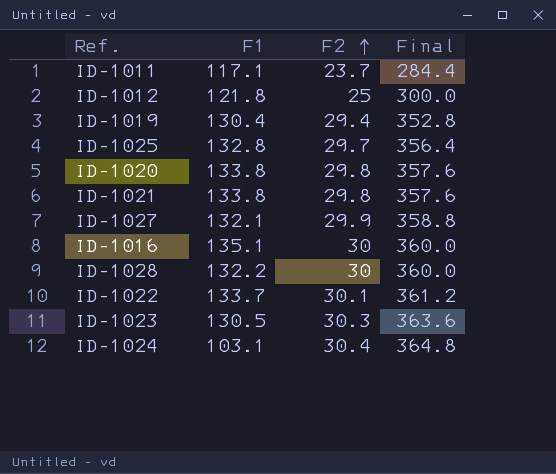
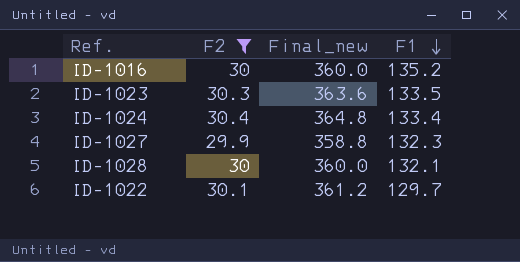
filter: none -> F2 >= 29.9
row order: F2 ascending -> F1 descending
column name: Final -> Final_new
column F1 | position: 2 -> 4
ID-1016 | F1: 135.1 -> 135.2
ID-1023 | F1: 130.5 -> 133.5
ID-1024 | F1: 103.1 -> 133.4
ID-1027 | F1: 132.1 -> 132.3
ID-1028 | F1: 132.2 -> 132.1
ID-1022 | F1: 133.7 -> 129.7

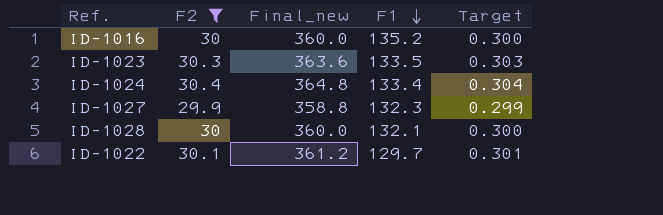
column Target | formula: none -> [F2] * 0.01

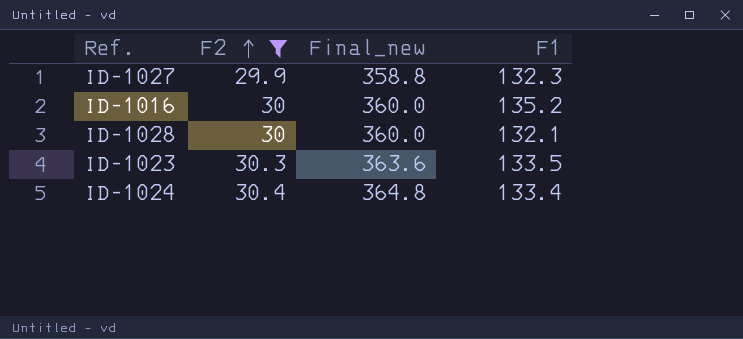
row order: F1 descending -> F2 ascending
column Target | formula: [F2] * 0.01 -> none
row ID-1022: 30.1 | 361.2 | 129.7 | 0.301 -> none

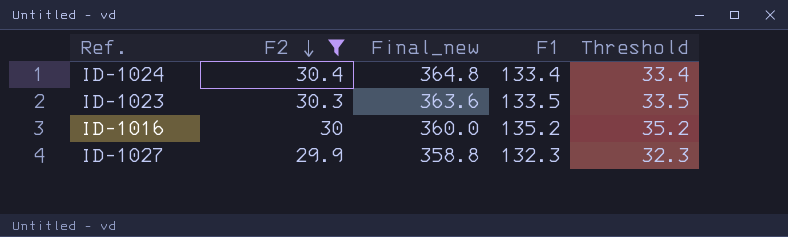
row order: F2 ascending -> F2 descending
column Threshold | formula: none -> [F1] - 100
row ID-1028: 30 | 360.0 | 132.1 -> none

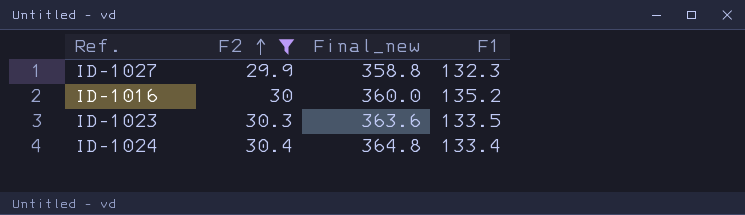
row order: F2 descending -> F2 ascending
column Threshold | formula: [F1] - 100 -> none

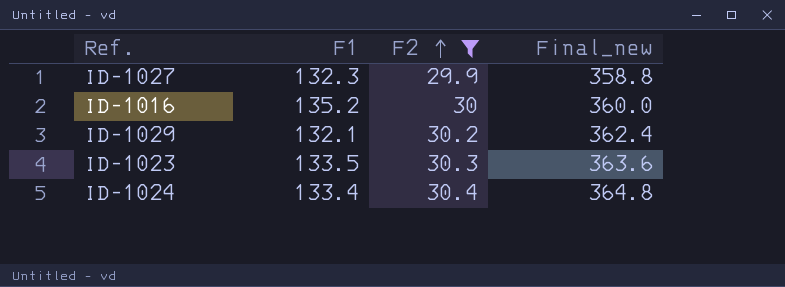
column F1 | position: 4 -> 2
row ID-1029: none -> 132.1 | 30.2 | 362.4

